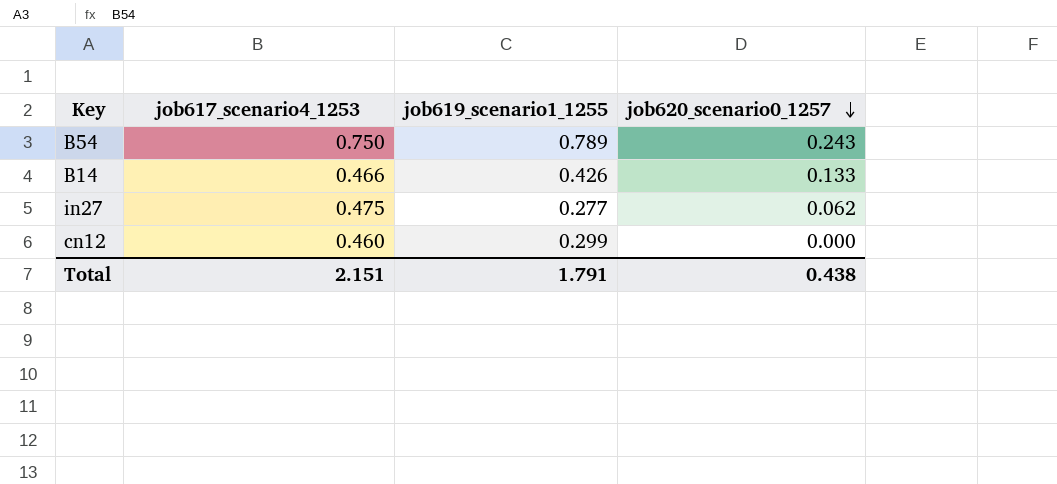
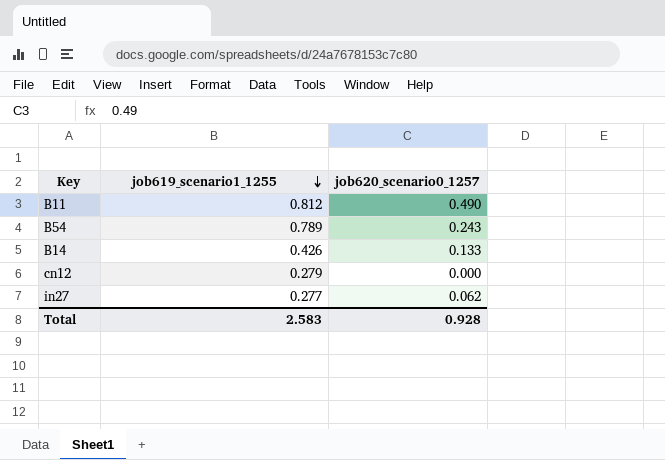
row order: job620_scenario0_1257 descending -> job619_scenario1_1255 descending
column job617_scenario4_1253 | position: 2 -> none
row B11: none -> 0.812 | 0.490
cn12 | job619_scenario1_1255: 0.299 -> 0.279
Total | job619_scenario1_1255: 1.791 -> 2.583
Total | job620_scenario0_1257: 0.438 -> 0.928

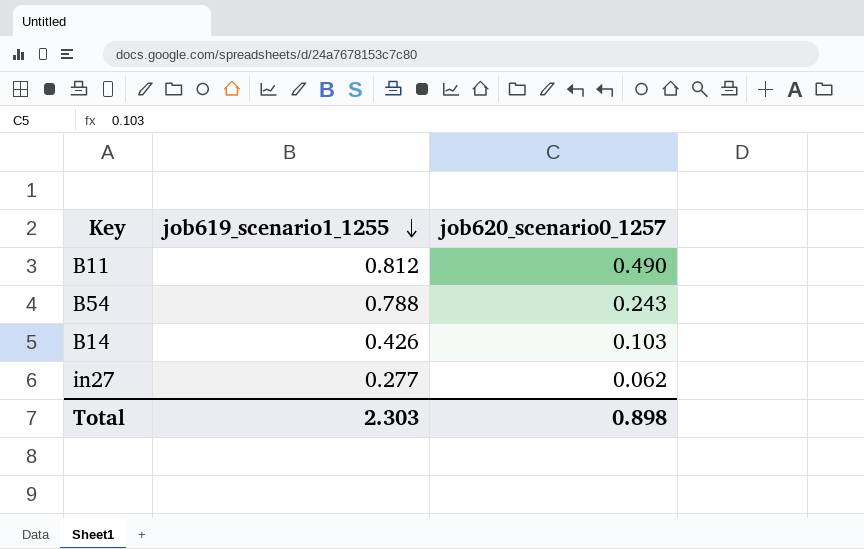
row cn12: 0.279 | 0.000 -> none
B54 | job619_scenario1_1255: 0.789 -> 0.788
B14 | job620_scenario0_1257: 0.133 -> 0.103
Total | job619_scenario1_1255: 2.583 -> 2.303
Total | job620_scenario0_1257: 0.928 -> 0.898

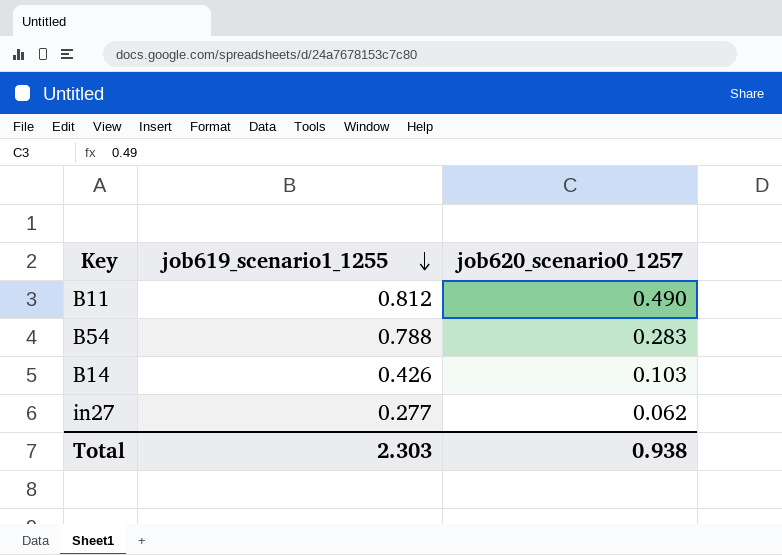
B54 | job620_scenario0_1257: 0.243 -> 0.283
Total | job620_scenario0_1257: 0.898 -> 0.938

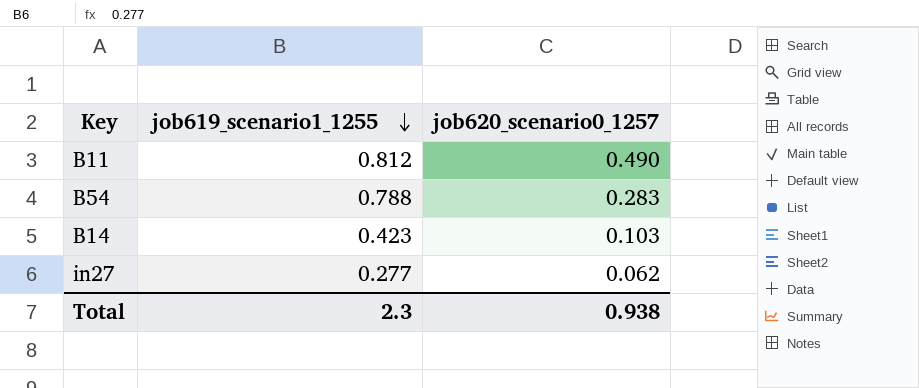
B14 | job619_scenario1_1255: 0.426 -> 0.423
Total | job619_scenario1_1255: 2.303 -> 2.3

